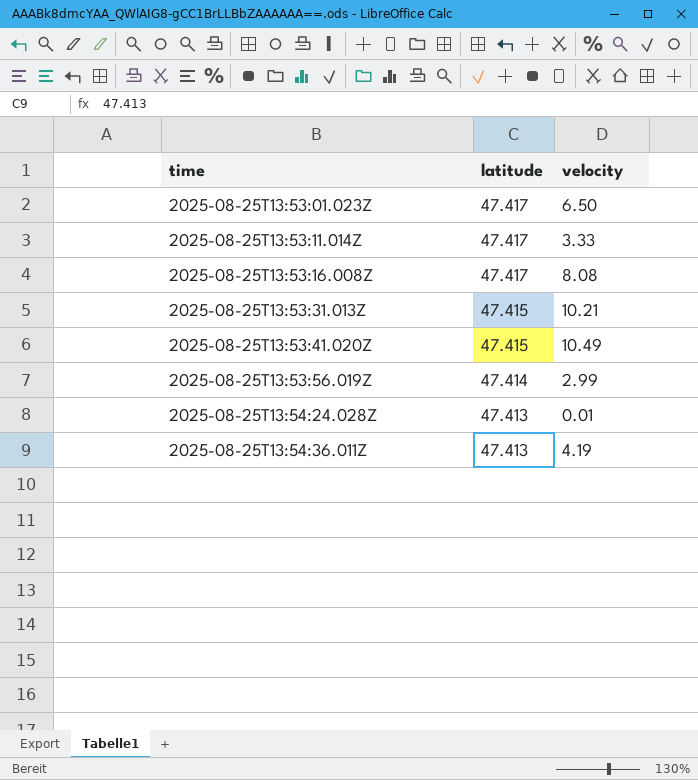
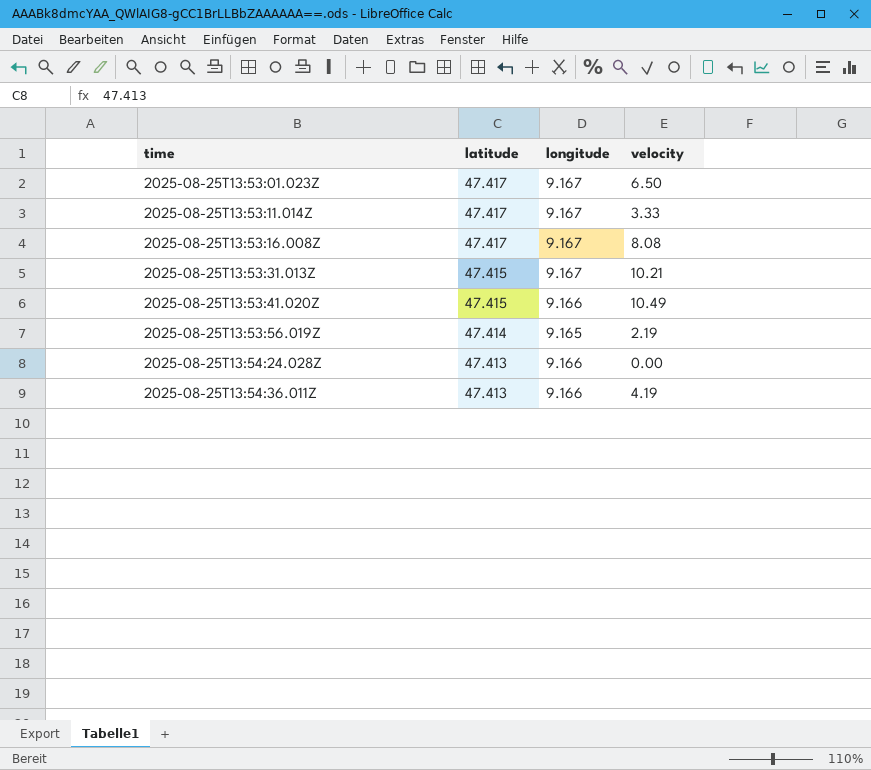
column longitude | position: none -> 3
2025-08-25T13:53:56.019Z | velocity: 2.99 -> 2.19
2025-08-25T13:54:24.028Z | velocity: 0.01 -> 0.00

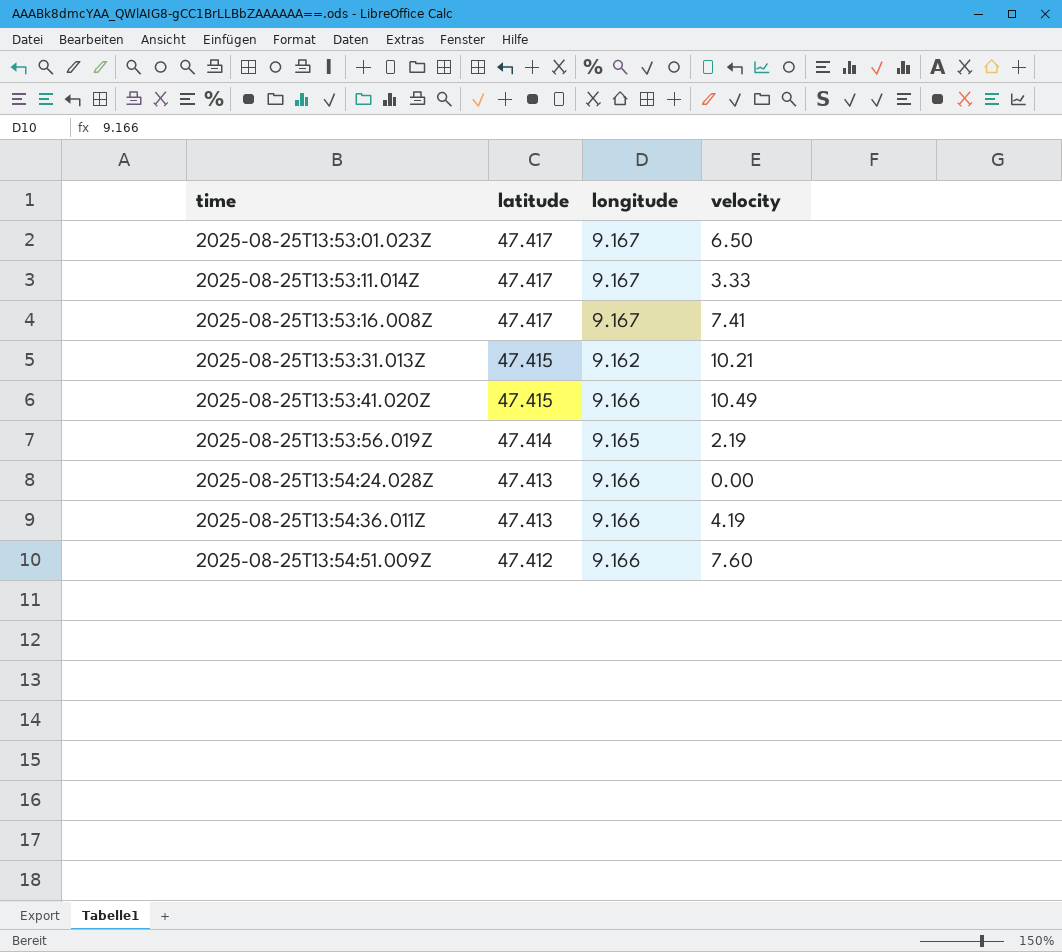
2025-08-25T13:53:16.008Z | velocity: 8.08 -> 7.41
2025-08-25T13:53:31.013Z | longitude: 9.167 -> 9.162
row 2025-08-25T13:54:51.009Z: none -> 47.412 | 9.166 | 7.60

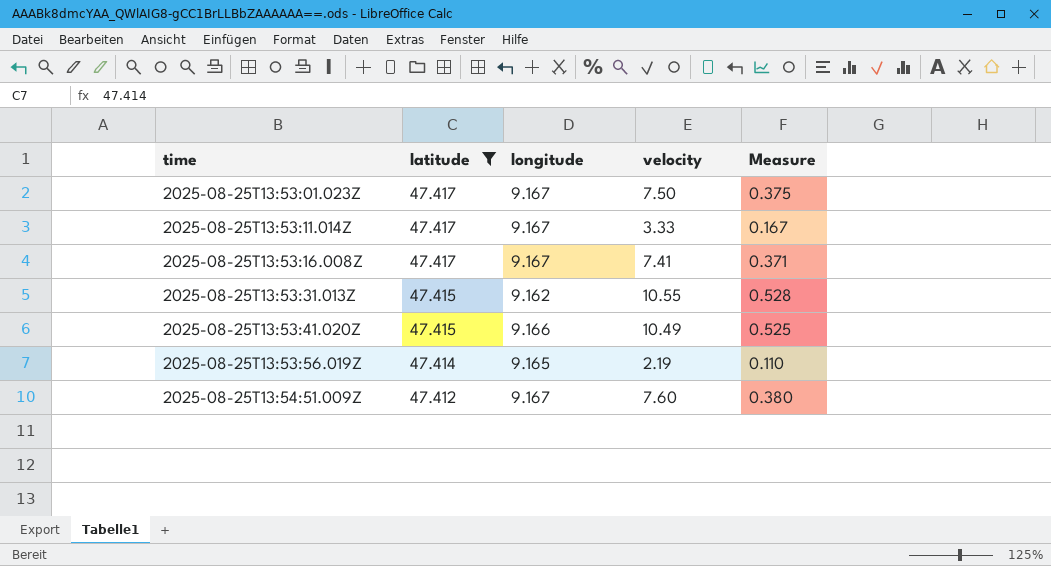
filter: none -> latitude != 47.413
column Measure | formula: none -> [velocity] * 0.05
2025-08-25T13:53:01.023Z | velocity: 6.50 -> 7.50
2025-08-25T13:53:31.013Z | velocity: 10.21 -> 10.55
2025-08-25T13:54:51.009Z | longitude: 9.166 -> 9.167

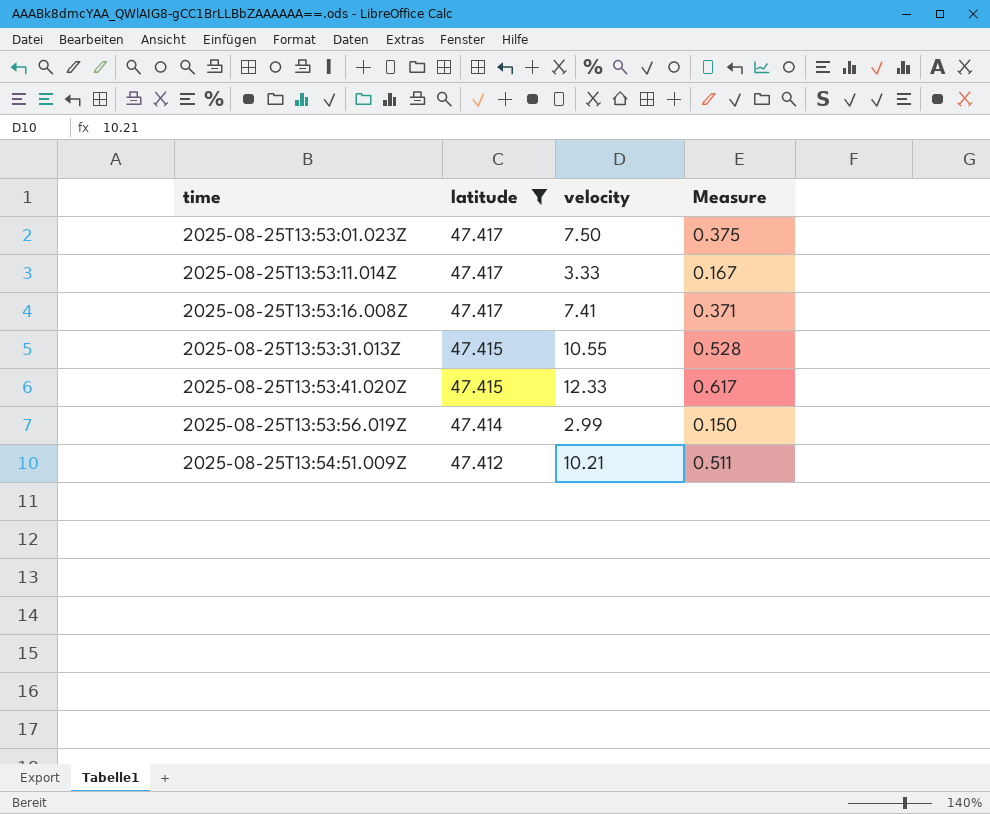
column longitude | position: 3 -> none
2025-08-25T13:53:41.020Z | velocity: 10.49 -> 12.33
2025-08-25T13:53:41.020Z | Measure: 0.525 -> 0.617
2025-08-25T13:53:56.019Z | velocity: 2.19 -> 2.99
2025-08-25T13:53:56.019Z | Measure: 0.110 -> 0.150
2025-08-25T13:54:51.009Z | velocity: 7.60 -> 10.21
2025-08-25T13:54:51.009Z | Measure: 0.380 -> 0.511

